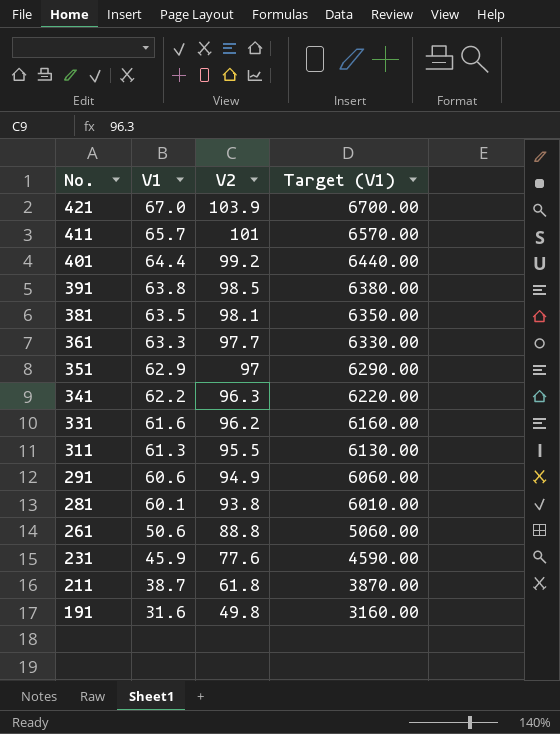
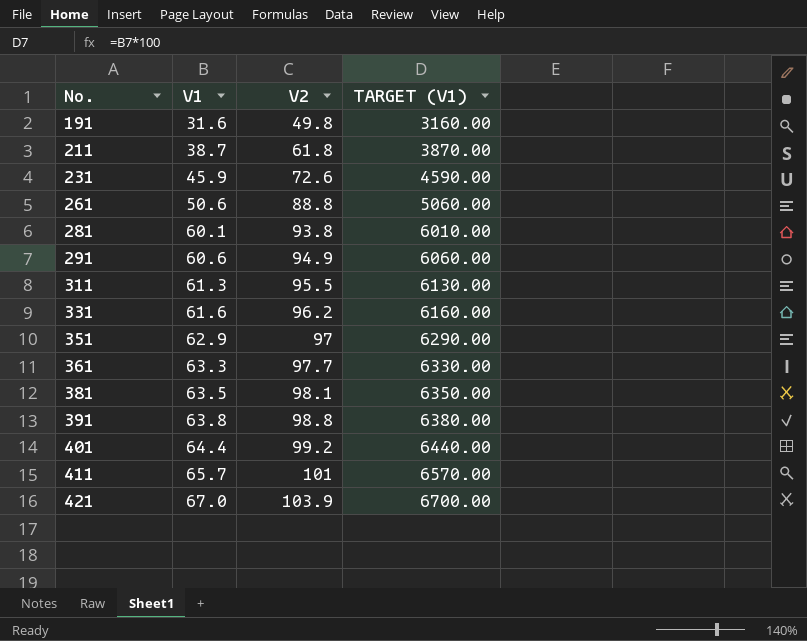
row order: No. descending -> No. ascending
column name: Target (V1) -> TARGET (V1)
row 341: 62.2 | 96.3 | 6220.00 -> none
231 | V2: 77.6 -> 72.6
391 | V2: 98.5 -> 98.8

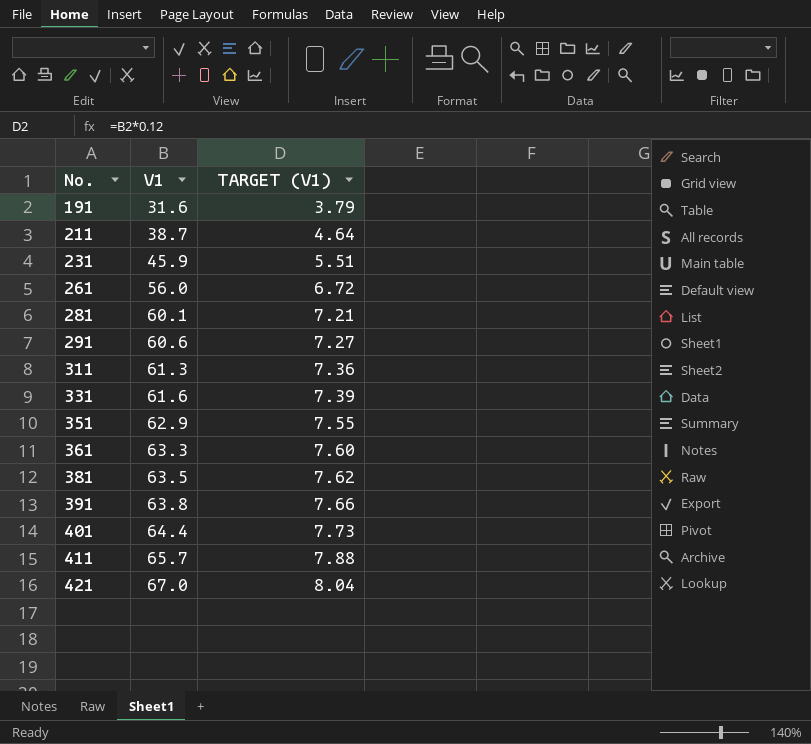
column V2 | position: 3 -> none
column TARGET (V1) | formula: [V1] * 100 -> [V1] * 0.12
261 | V1: 50.6 -> 56.0

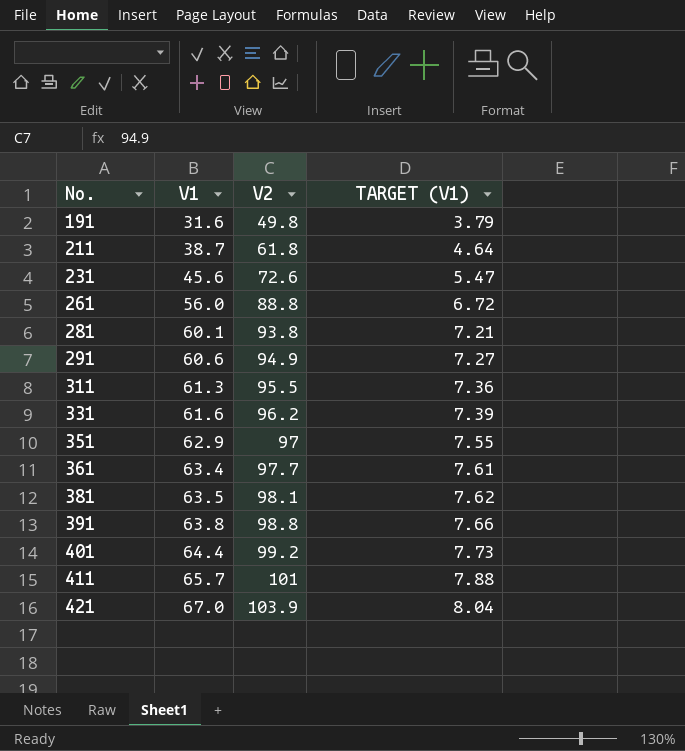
column V2 | position: none -> 3
231 | V1: 45.9 -> 45.6
231 | TARGET (V1): 5.51 -> 5.47
361 | V1: 63.3 -> 63.4
361 | TARGET (V1): 7.60 -> 7.61

